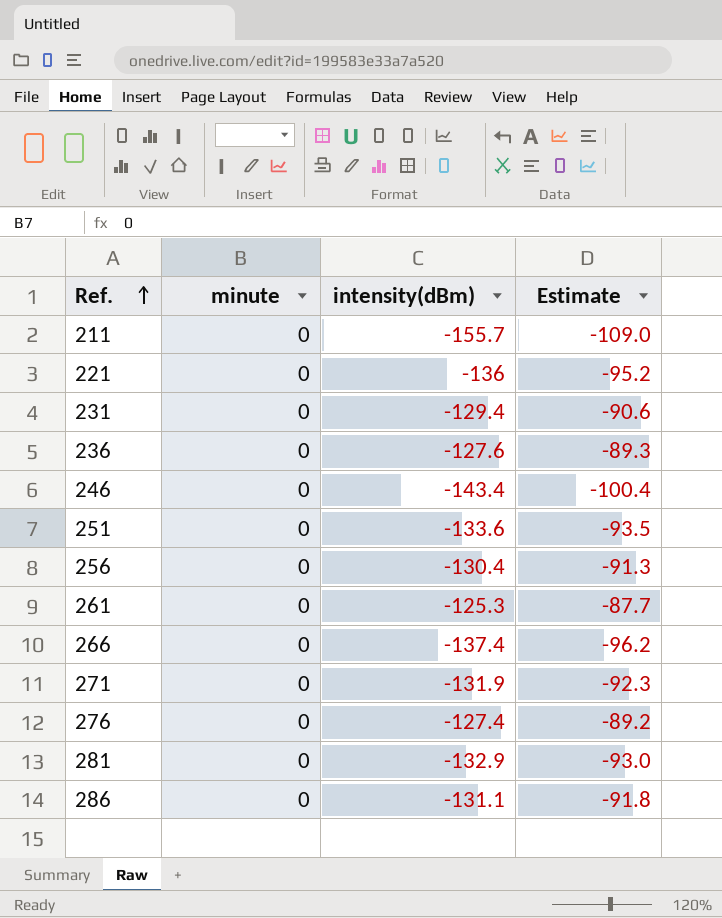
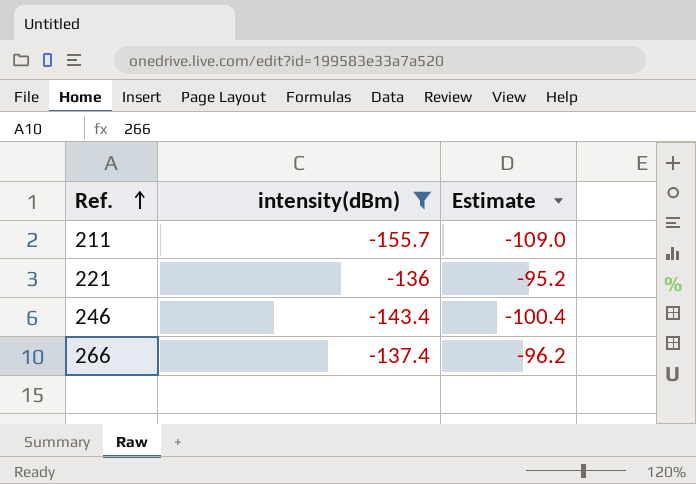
filter: none -> intensity(dBm) <= -136
column minute | position: 2 -> none

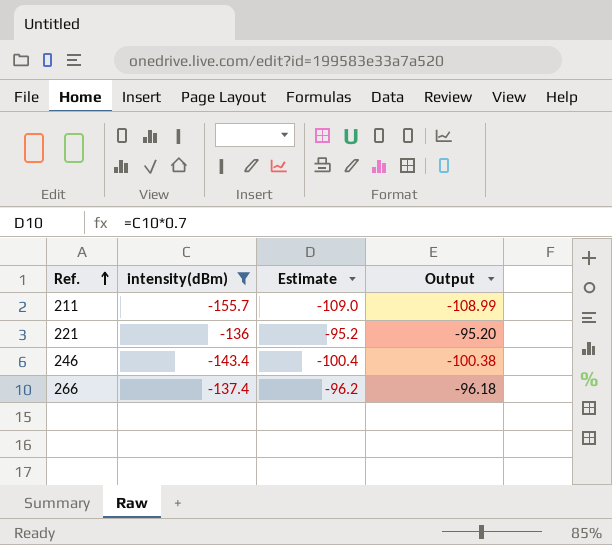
column Output | formula: none -> [intensity(dBm)] * 0.7

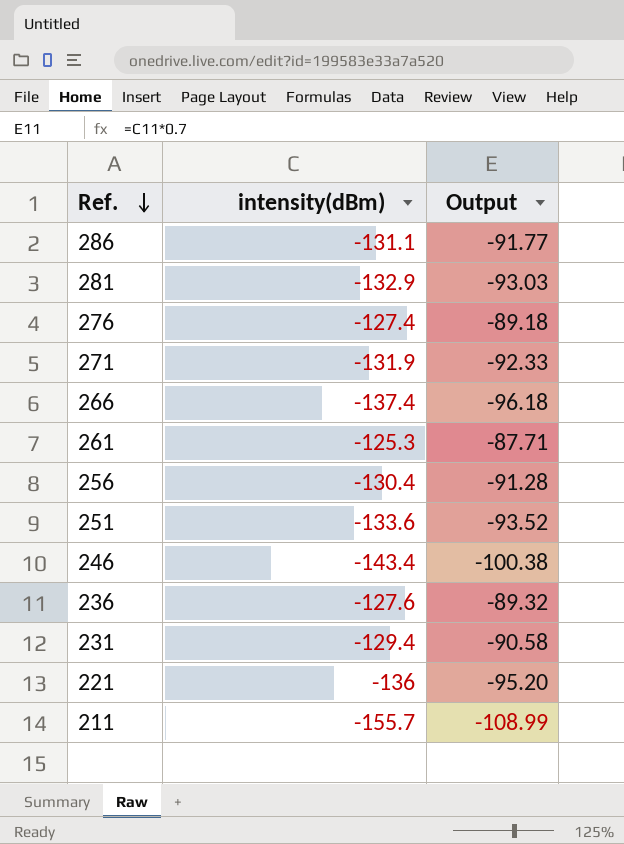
filter: intensity(dBm) <= -136 -> none
row order: Ref. ascending -> Ref. descending
column Estimate | formula: [intensity(dBm)] * 0.7 -> none

